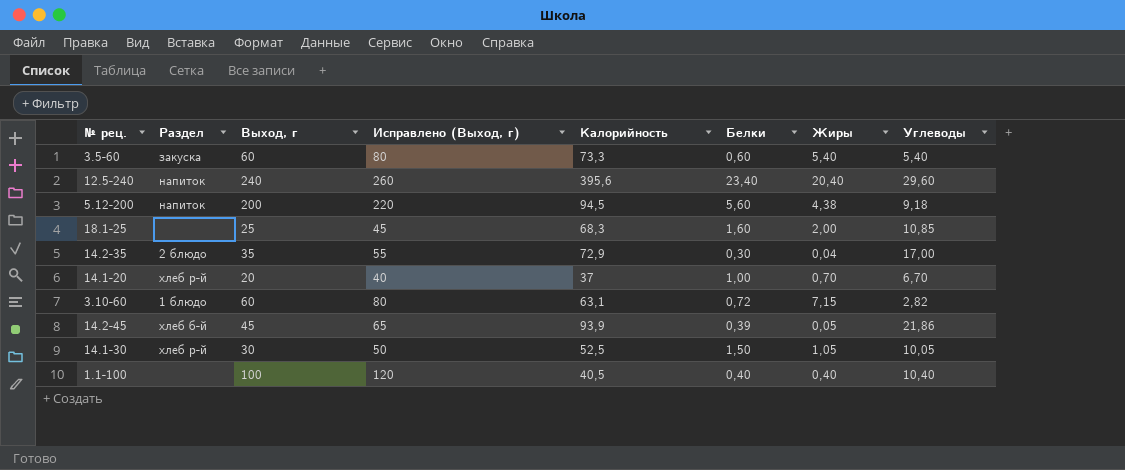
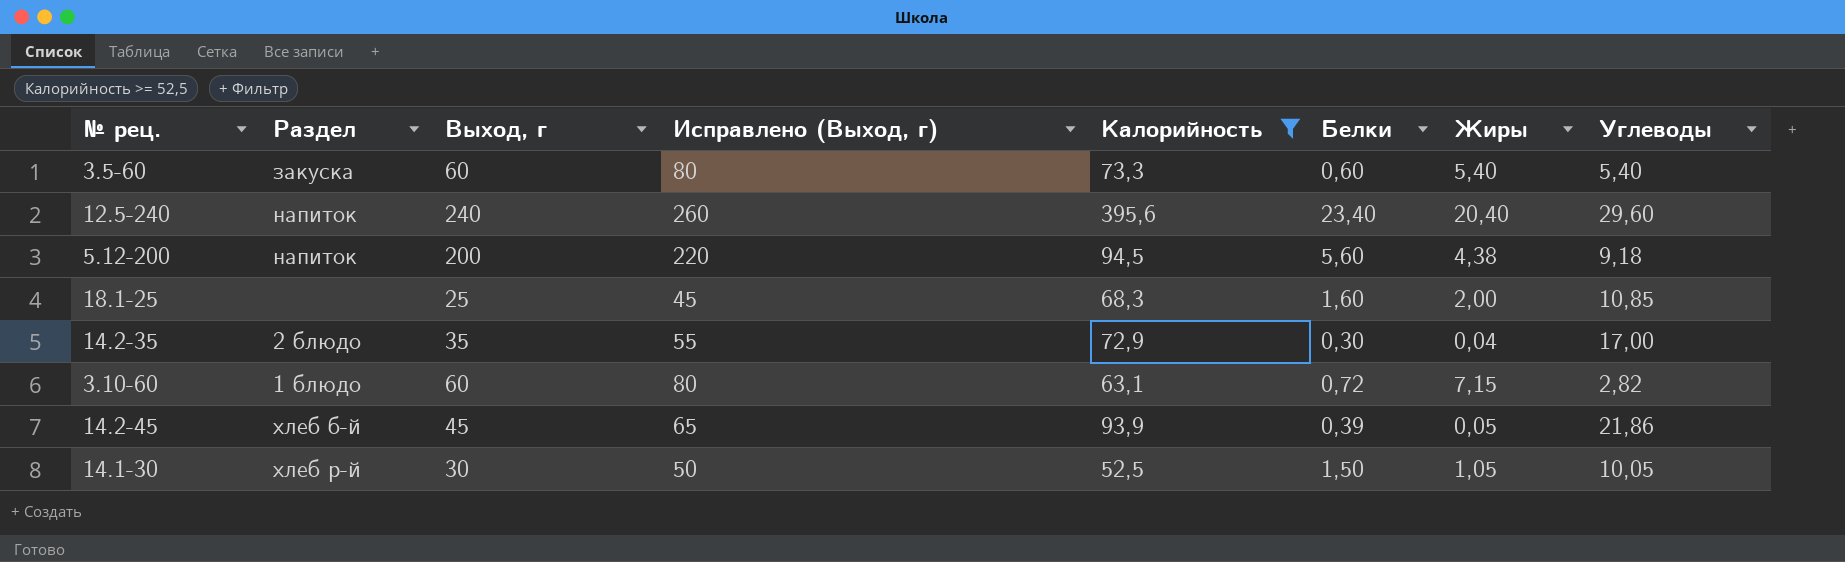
filter: none -> Калорийность >= 52,5

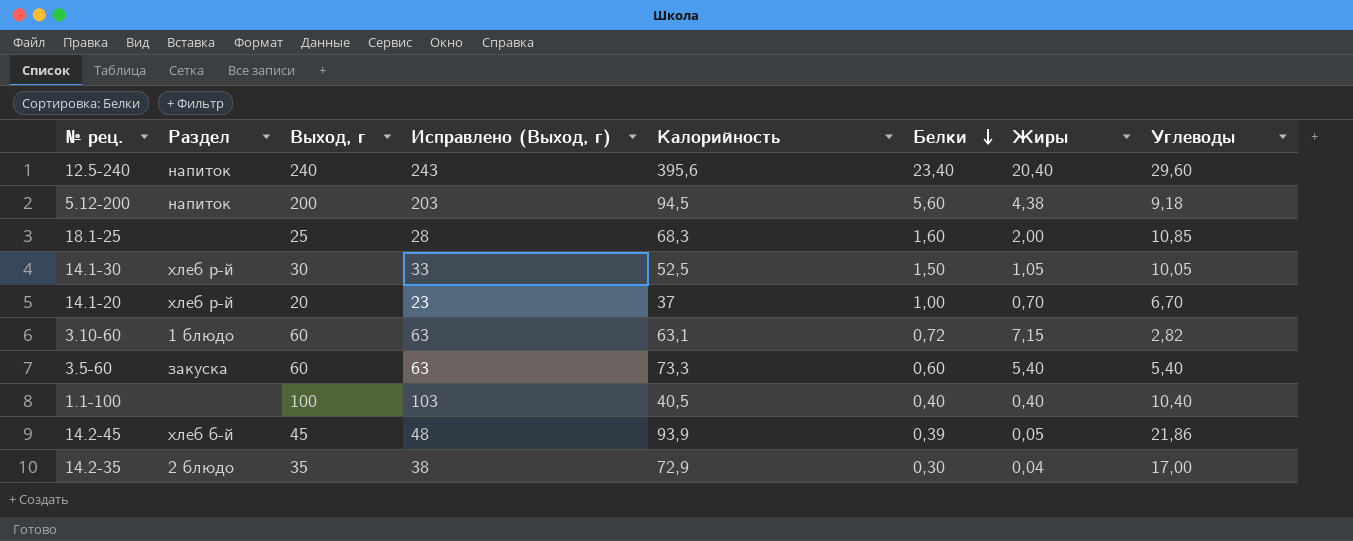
filter: Калорийность >= 52,5 -> none
row order: none -> Белки descending
column Исправлено (Выход, г) | formula: [Выход, г] + 20 -> [Выход, г] + 3

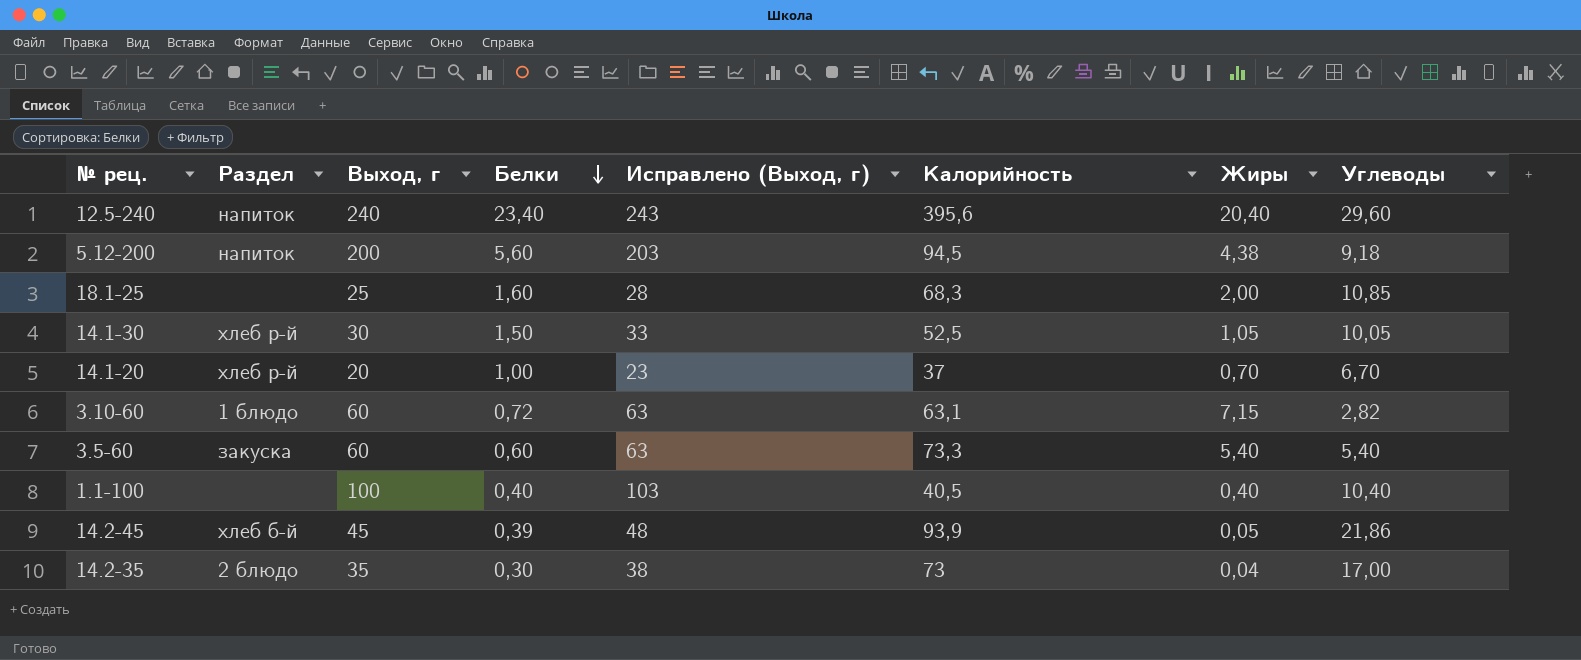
column Белки | position: 6 -> 4
14.2-35 | Калорийность: 72,9 -> 73

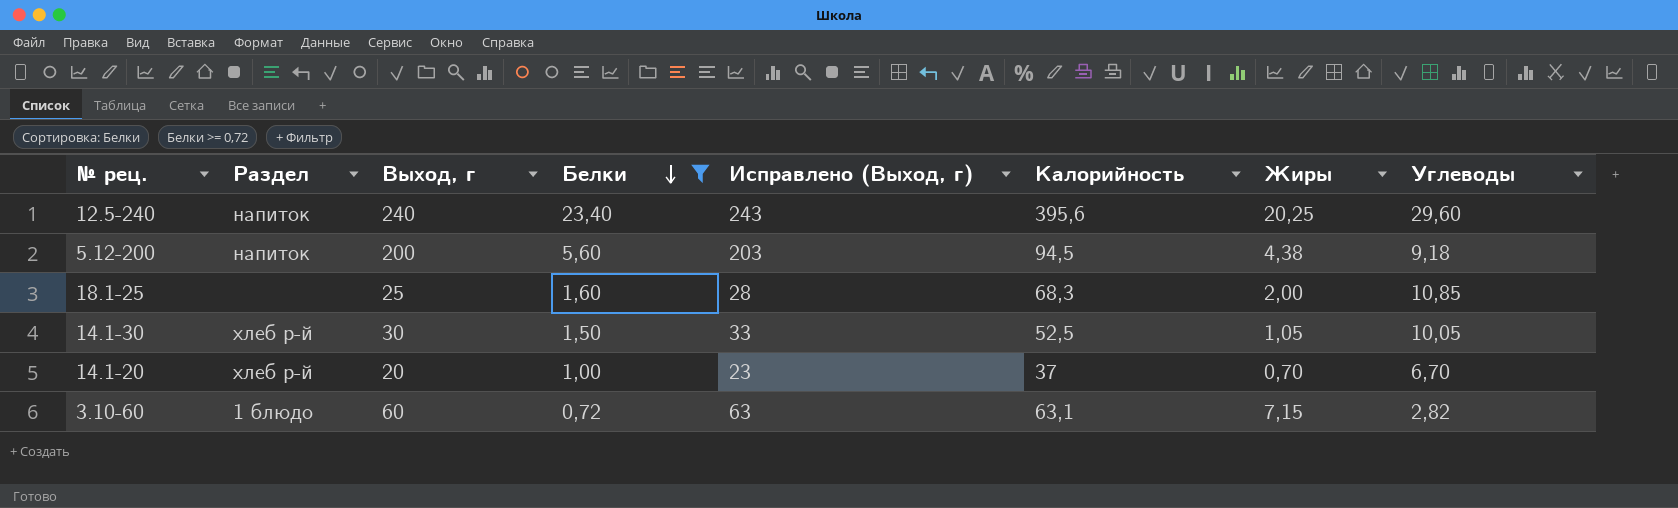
filter: none -> Белки >= 0,72
12.5-240 | Жиры: 20,40 -> 20,25

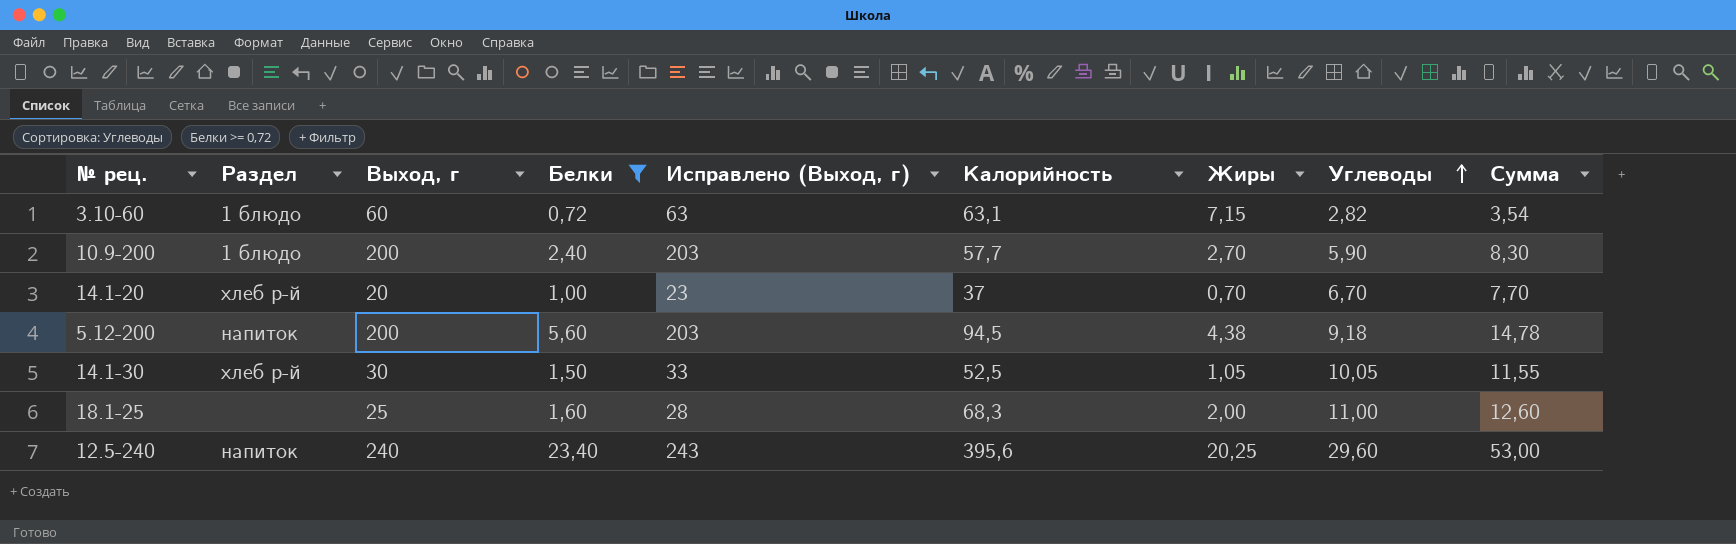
row order: Белки descending -> Углеводы ascending
column Сумма | formula: none -> [Белки] + [Углеводы]
row 10.9-200: none -> 1 блюдо | 200 | 2,40 | 203 | 57,7 | 2,70 | 5,90 | 8,30
18.1-25 | Углеводы: 10,85 -> 11,00

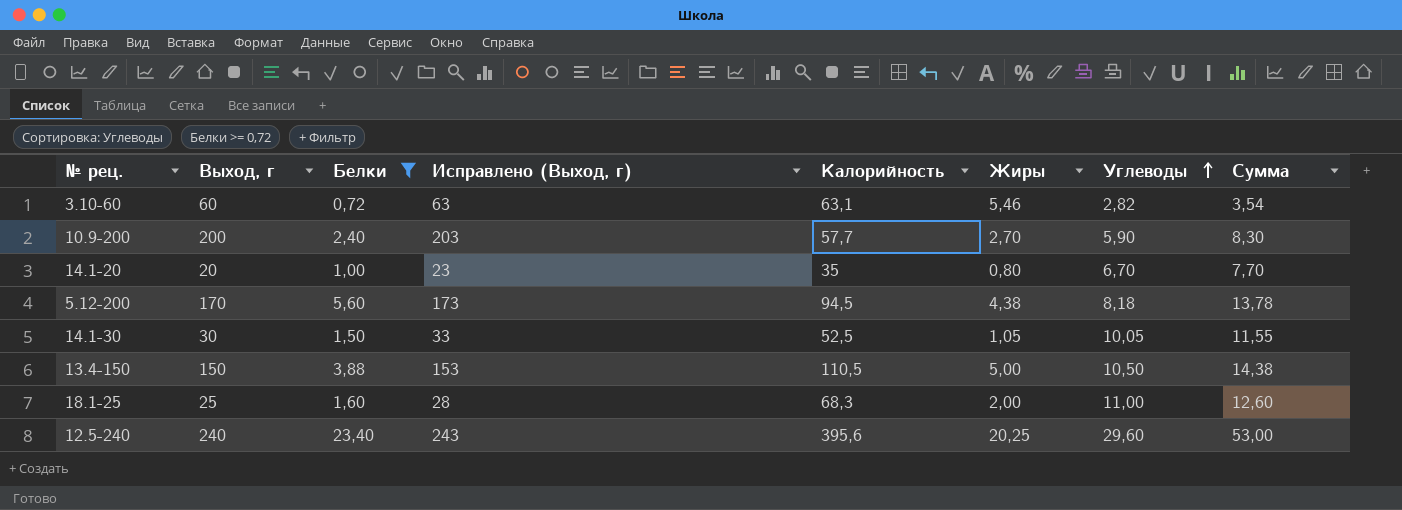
column Раздел | position: 2 -> none
3.10-60 | Жиры: 7,15 -> 5,46
14.1-20 | Калорийность: 37 -> 35
14.1-20 | Жиры: 0,70 -> 0,80
5.12-200 | Выход, г: 200 -> 170
5.12-200 | Исправлено (Выход, г): 203 -> 173
5.12-200 | Углеводы: 9,18 -> 8,18
5.12-200 | Сумма: 14,78 -> 13,78
row 13.4-150: none -> 150 | 3,88 | 153 | 110,5 | 5,00 | 10,50 | 14,38

